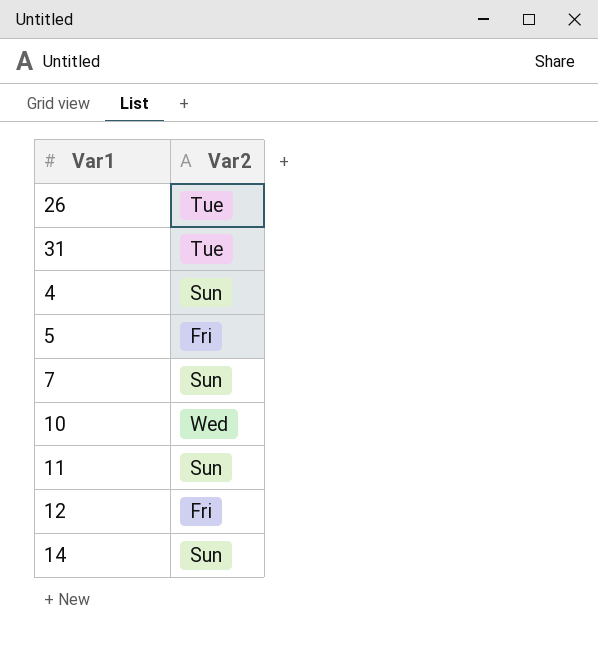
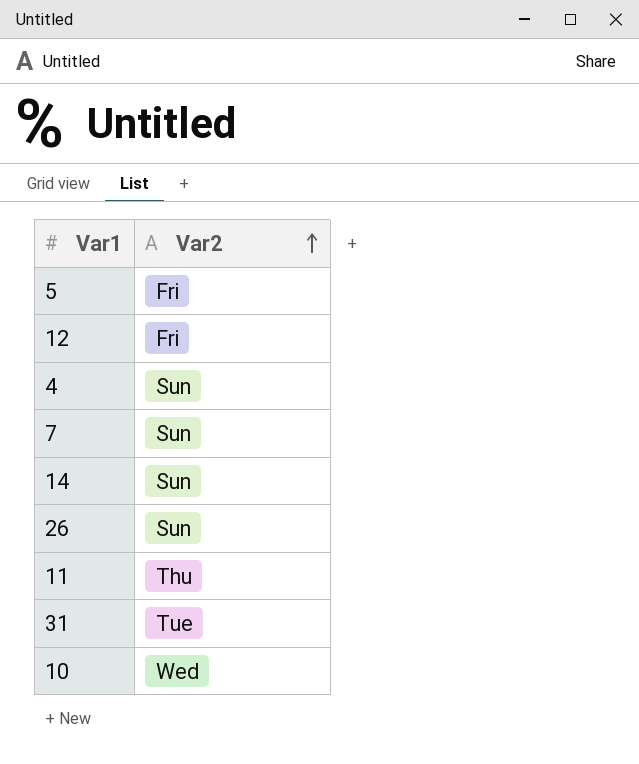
row order: none -> Var2 ascending
26 | Var2: Tue -> Sun
11 | Var2: Sun -> Thu

